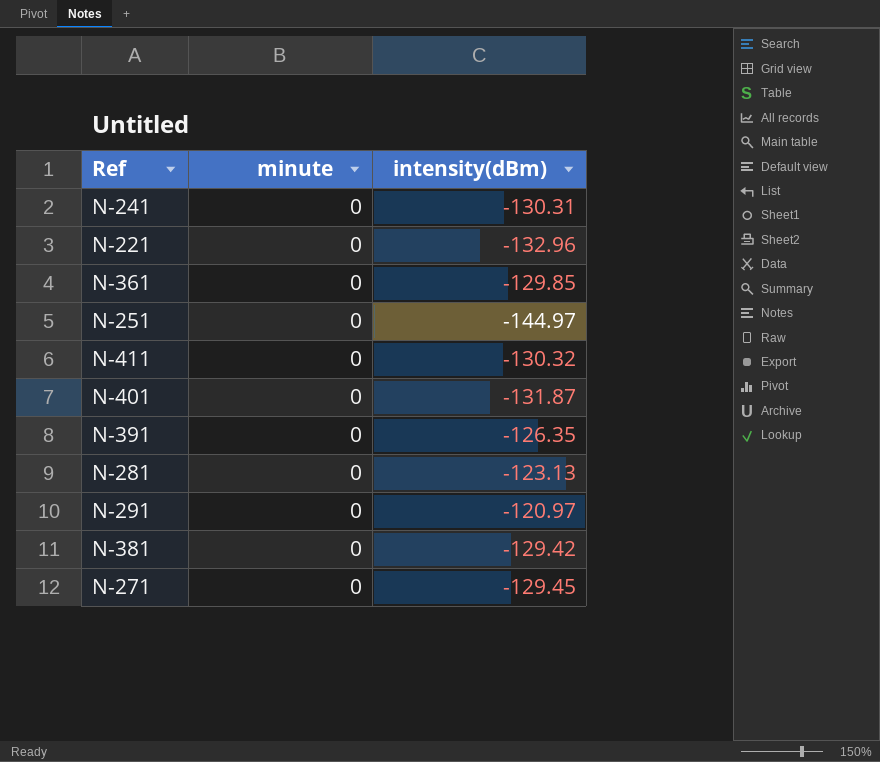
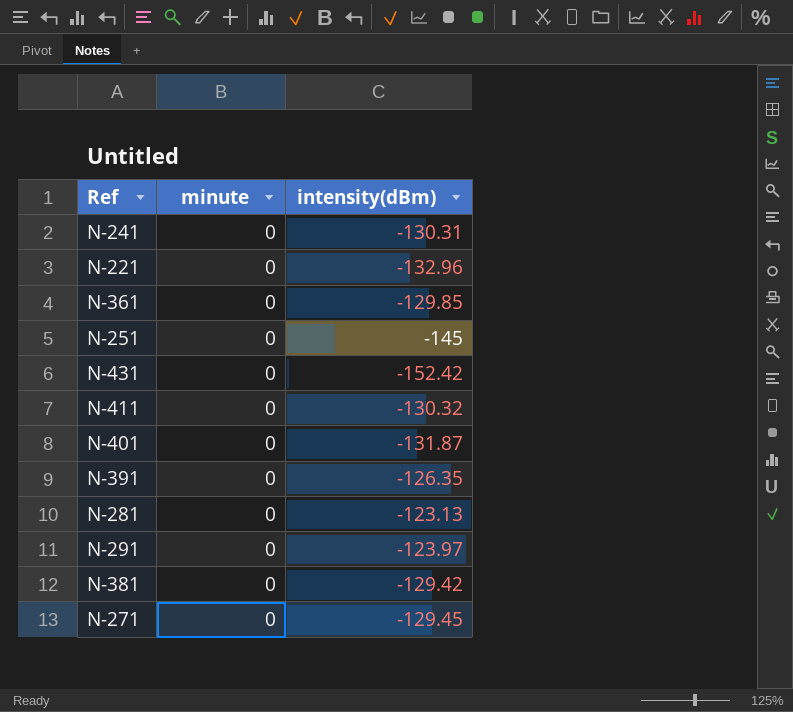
N-251 | intensity(dBm): -144.97 -> -145
row N-431: none -> 0 | -152.42
N-291 | intensity(dBm): -120.97 -> -123.97

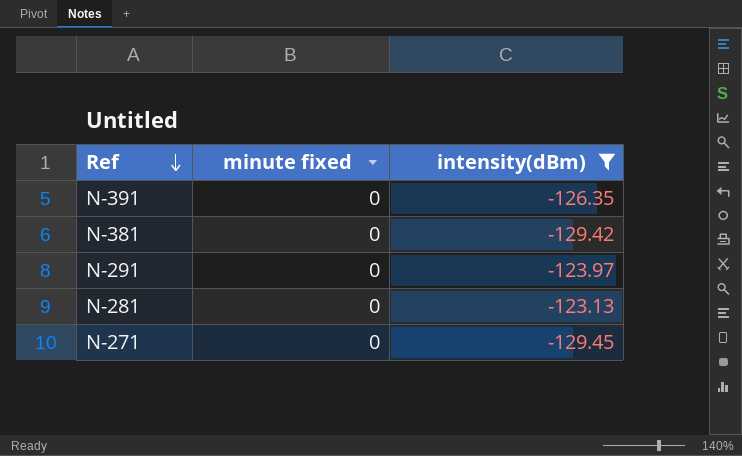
filter: none -> intensity(dBm) >= -129.45
row order: none -> Ref descending
column name: minute -> minute fixed

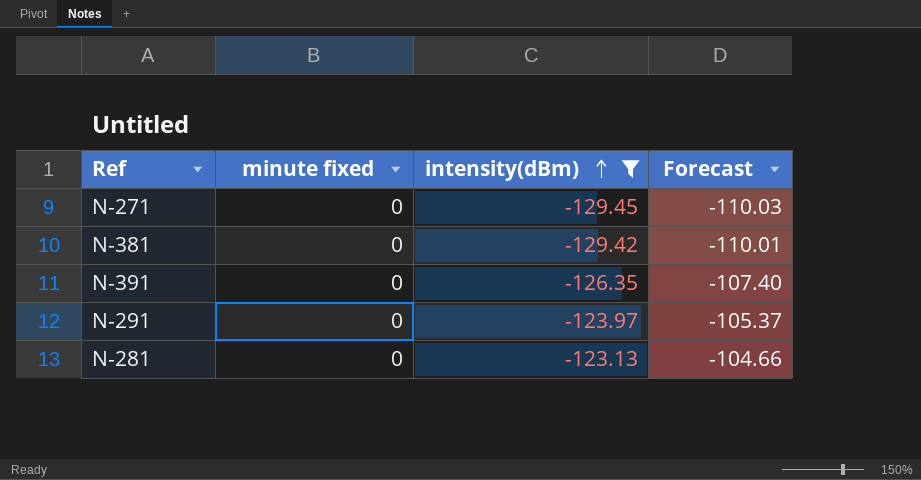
row order: Ref descending -> intensity(dBm) ascending
column Forecast | formula: none -> [intensity(dBm)] * 0.85

